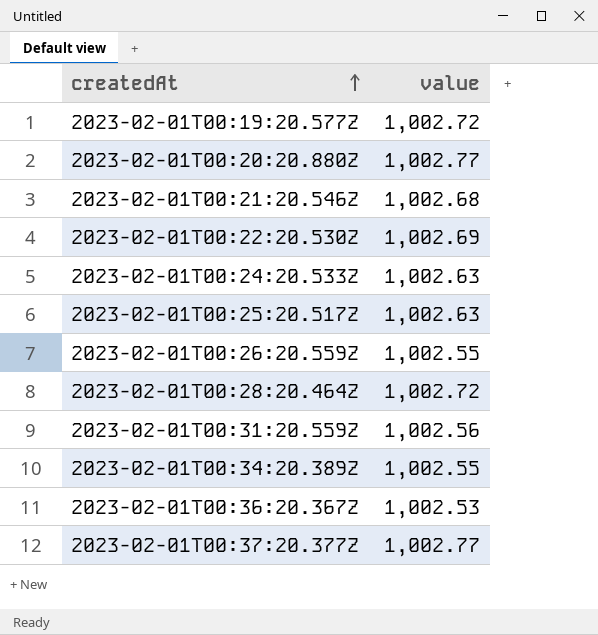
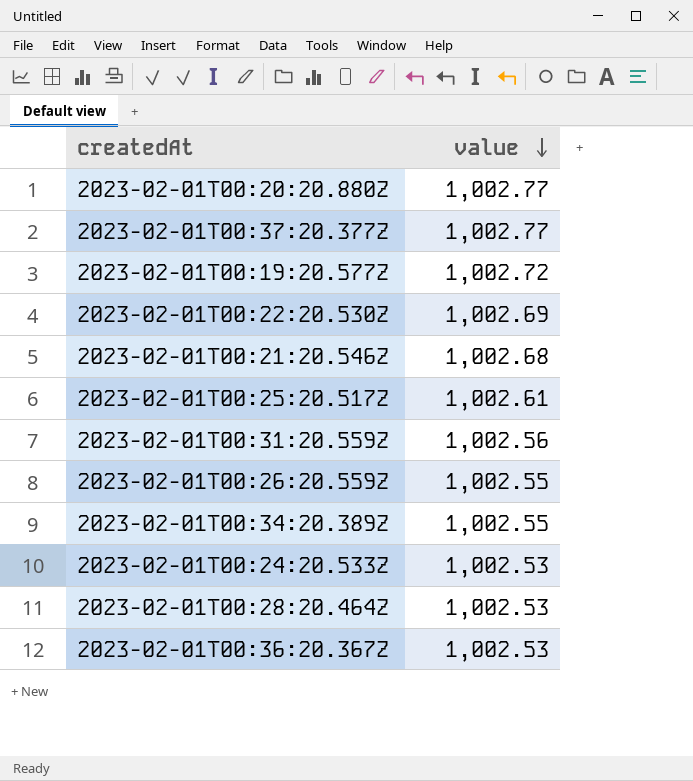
row order: createdAt ascending -> value descending
2023-02-01T00:25:20.517Z | value: 1,002.63 -> 1,002.61
2023-02-01T00:24:20.533Z | value: 1,002.63 -> 1,002.53
2023-02-01T00:28:20.464Z | value: 1,002.72 -> 1,002.53

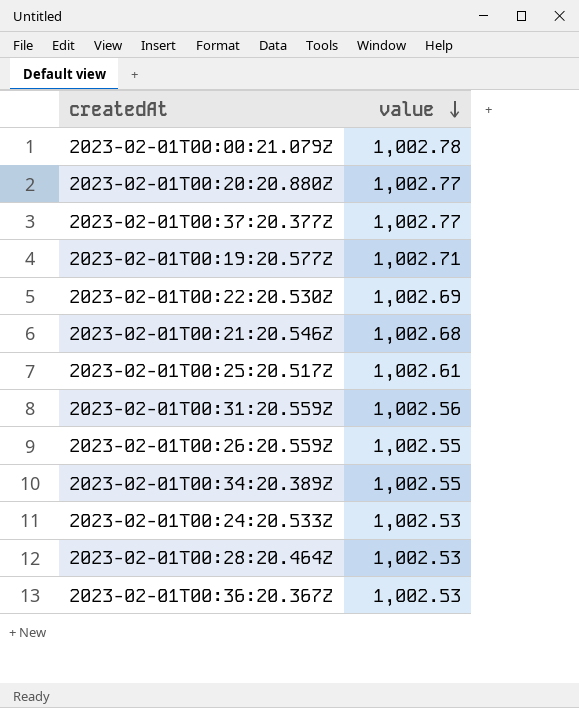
row 2023-02-01T00:00:21.079Z: none -> 1,002.78
2023-02-01T00:19:20.577Z | value: 1,002.72 -> 1,002.71

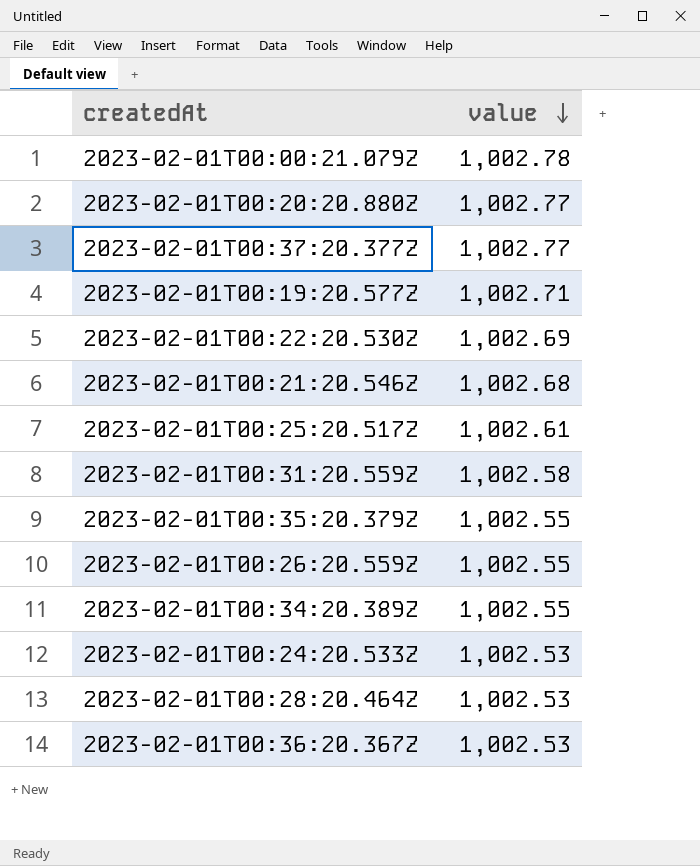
2023-02-01T00:31:20.559Z | value: 1,002.56 -> 1,002.58
row 2023-02-01T00:35:20.379Z: none -> 1,002.55

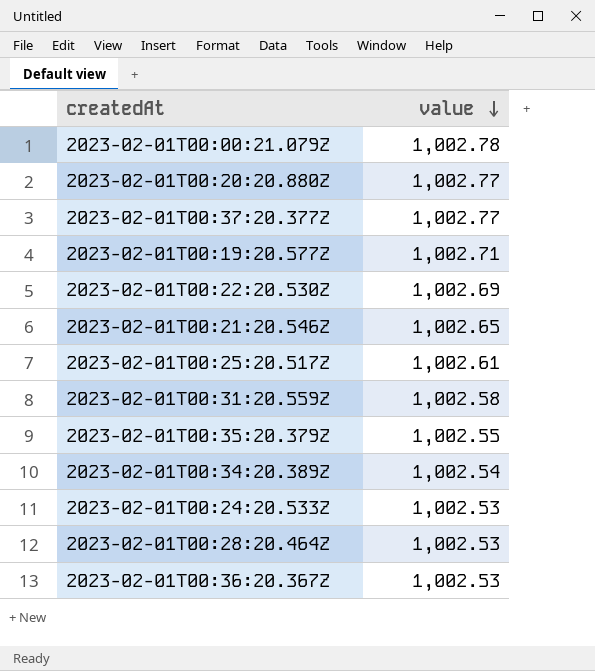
row 2023-02-01T00:26:20.559Z: 1,002.55 -> none
2023-02-01T00:21:20.546Z | value: 1,002.68 -> 1,002.65
2023-02-01T00:34:20.389Z | value: 1,002.55 -> 1,002.54

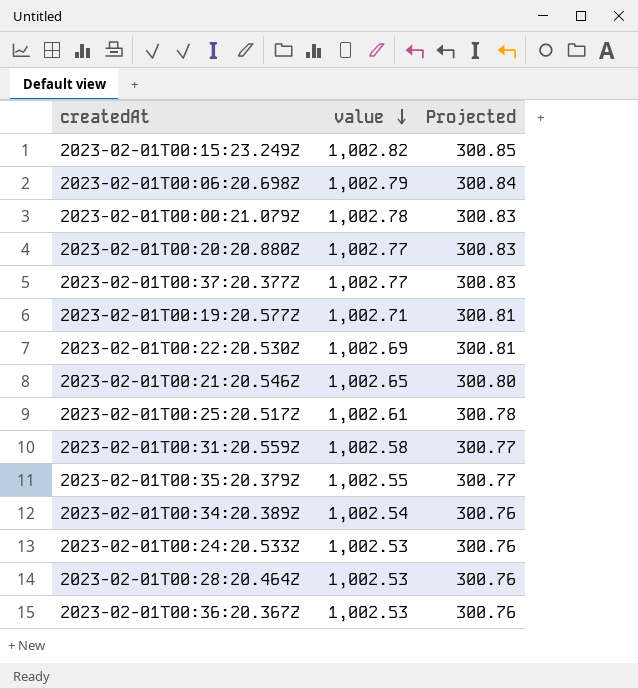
column Projected | formula: none -> [value] * 0.3
row 2023-02-01T00:15:23.249Z: none -> 1,002.82 | 300.85
row 2023-02-01T00:06:20.698Z: none -> 1,002.79 | 300.84

